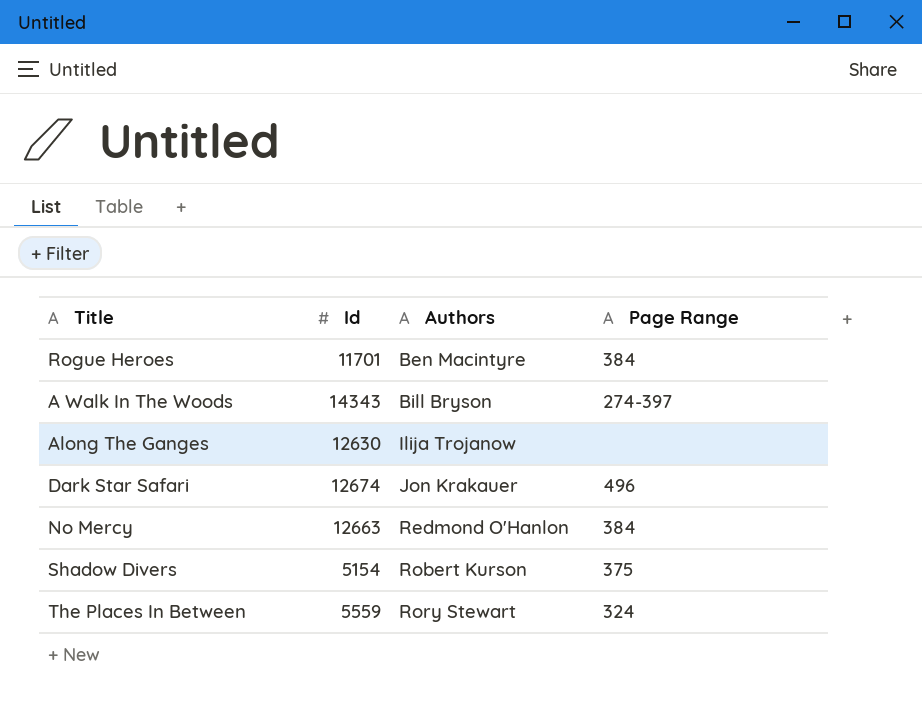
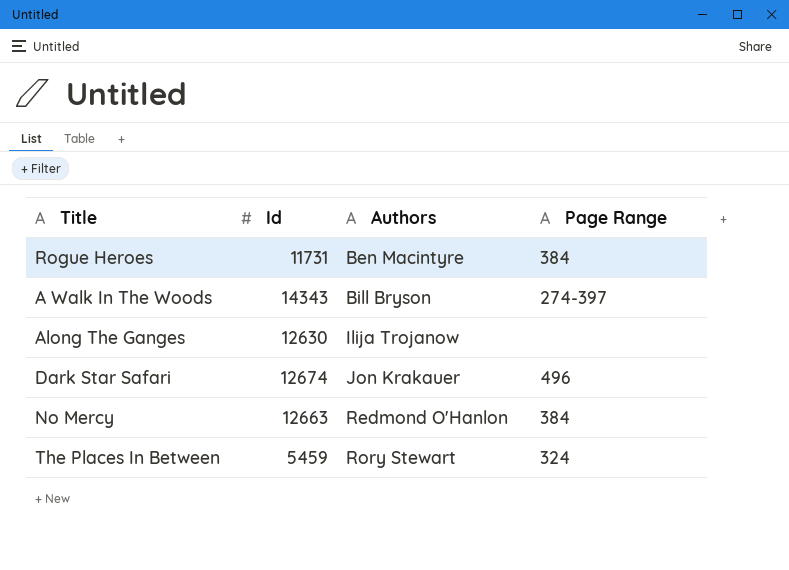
row Shadow Divers: 5154 | Robert Kurson | 375 -> none
Rogue Heroes | Id: 11701 -> 11731
The Places In Between | Id: 5559 -> 5459

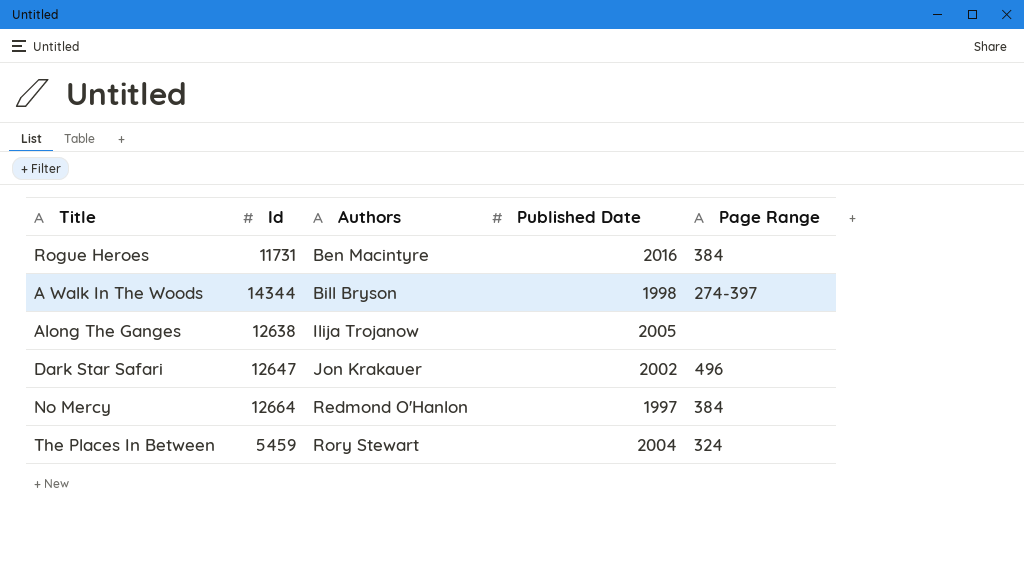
column Published Date | position: none -> 4
A Walk In The Woods | Id: 14343 -> 14344
Along The Ganges | Id: 12630 -> 12638
Dark Star Safari | Id: 12674 -> 12647
No Mercy | Id: 12663 -> 12664

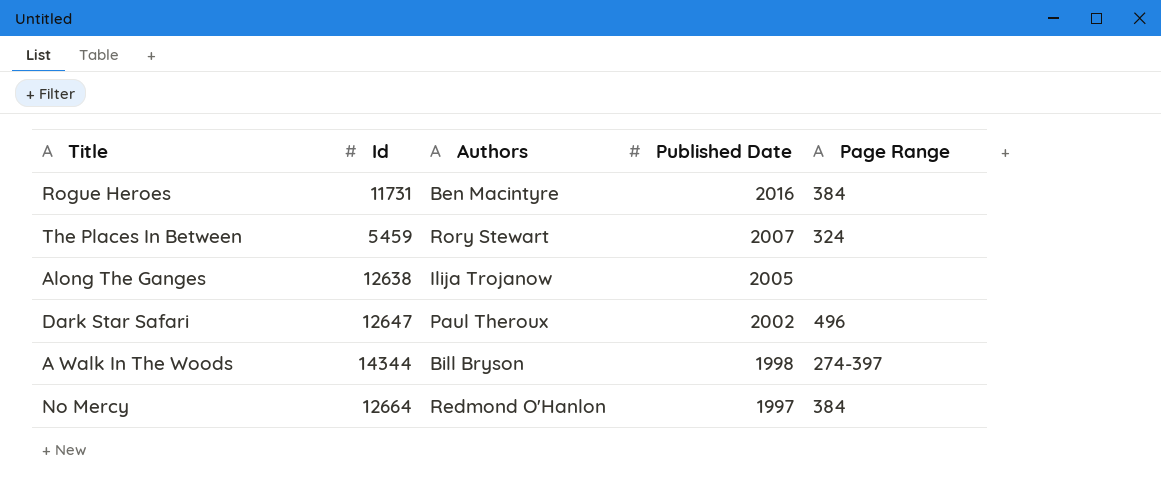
row order: Authors ascending -> Published Date descending
The Places In Between | Published Date: 2004 -> 2007
Dark Star Safari | Authors: Jon Krakauer -> Paul Theroux

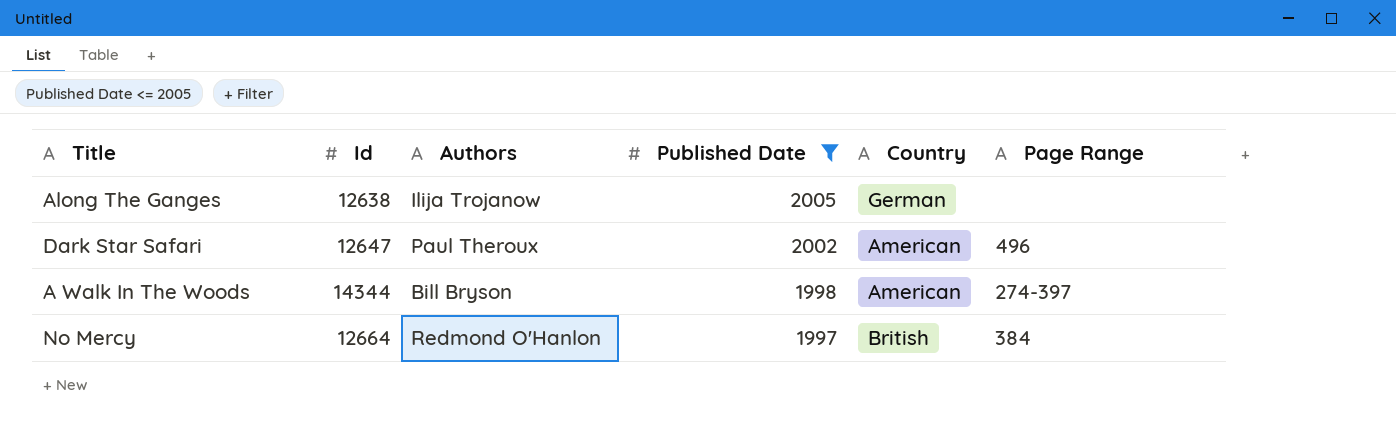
filter: none -> Published Date <= 2005
column Country | position: none -> 5

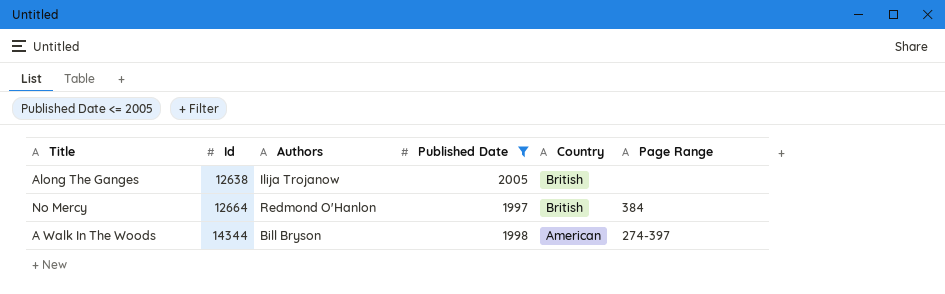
row order: Published Date descending -> Id ascending
row Dark Star Safari: 12647 | Paul Theroux | 2002 | American | 496 -> none
Along The Ganges | Country: German -> British

